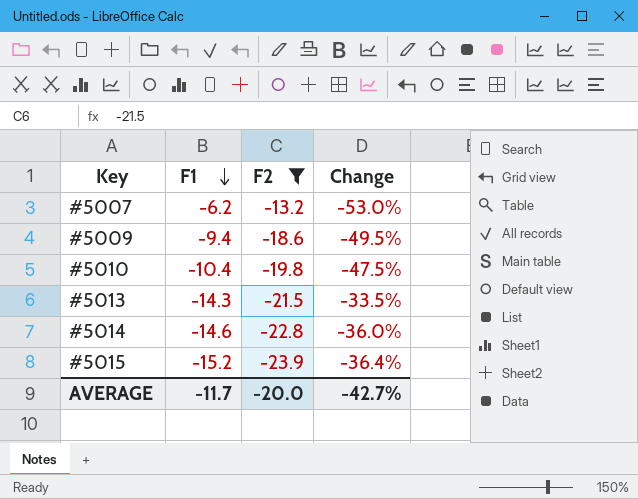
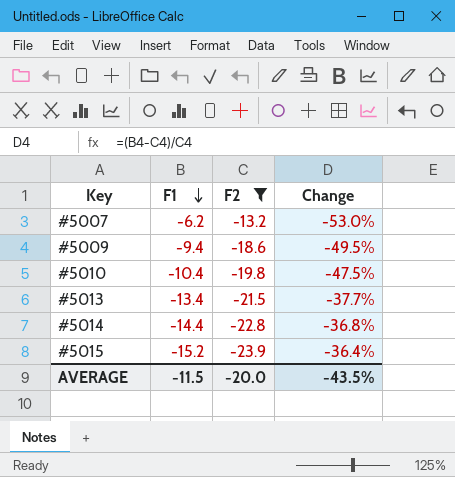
#5013 | F1: -14.3 -> -13.4
#5013 | Change: -33.5% -> -37.7%
#5014 | F1: -14.6 -> -14.4
#5014 | Change: -36.0% -> -36.8%
AVERAGE | F1: -11.7 -> -11.5
AVERAGE | Change: -42.7% -> -43.5%

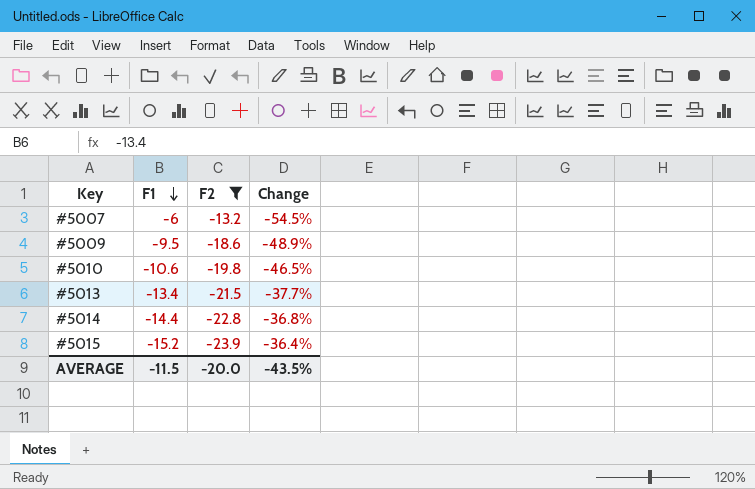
#5007 | F1: -6.2 -> -6
#5007 | Change: -53.0% -> -54.5%
#5009 | F1: -9.4 -> -9.5
#5009 | Change: -49.5% -> -48.9%
#5010 | F1: -10.4 -> -10.6
#5010 | Change: -47.5% -> -46.5%

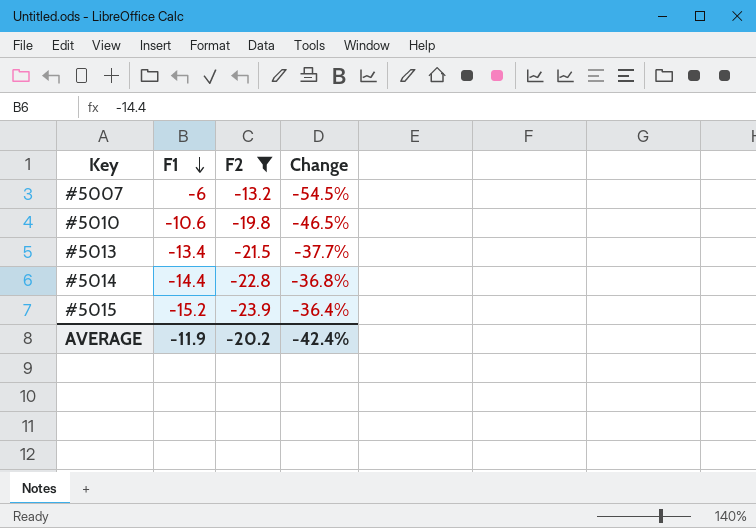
row #5009: -9.5 | -18.6 | -48.9% -> none
AVERAGE | F1: -11.5 -> -11.9
AVERAGE | F2: -20.0 -> -20.2
AVERAGE | Change: -43.5% -> -42.4%

